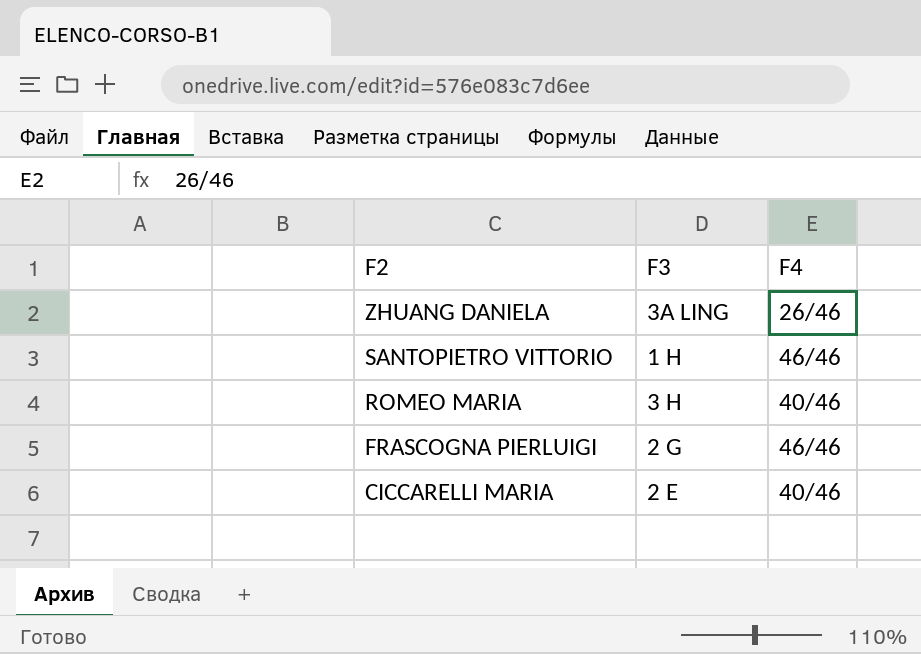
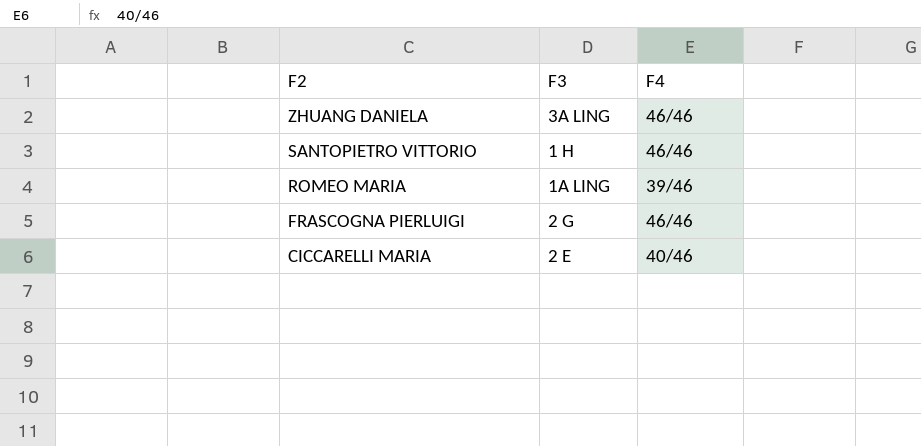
ZHUANG DANIELA | F4: 26/46 -> 46/46
ROMEO MARIA | F3: 3 H -> 1A LING
ROMEO MARIA | F4: 40/46 -> 39/46

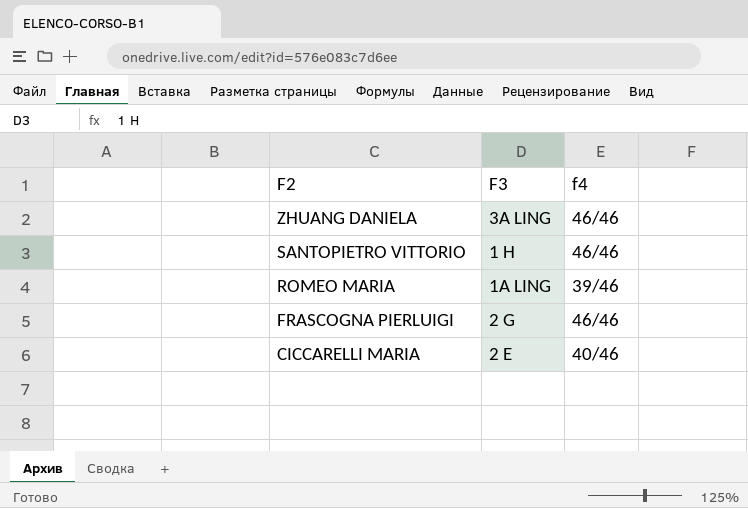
column name: F4 -> f4

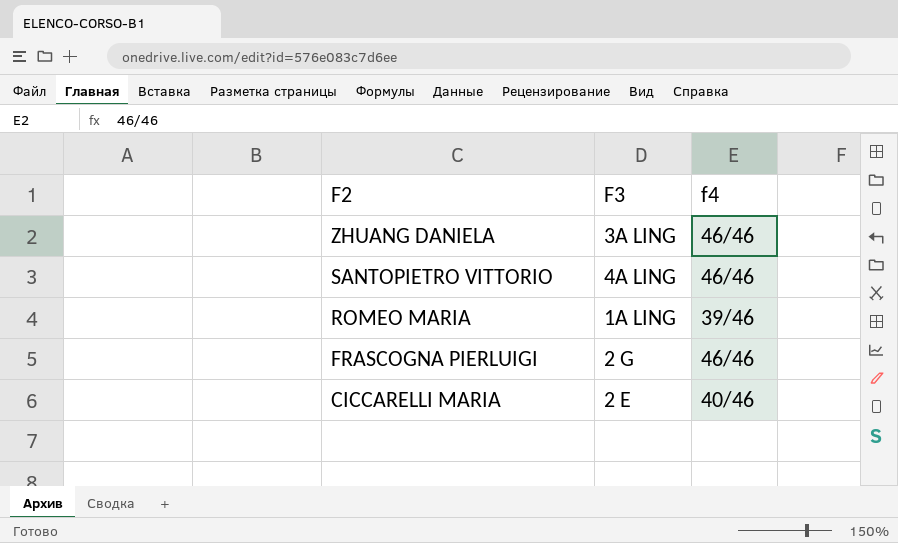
SANTOPIETRO VITTORIO | F3: 1 H -> 4A LING

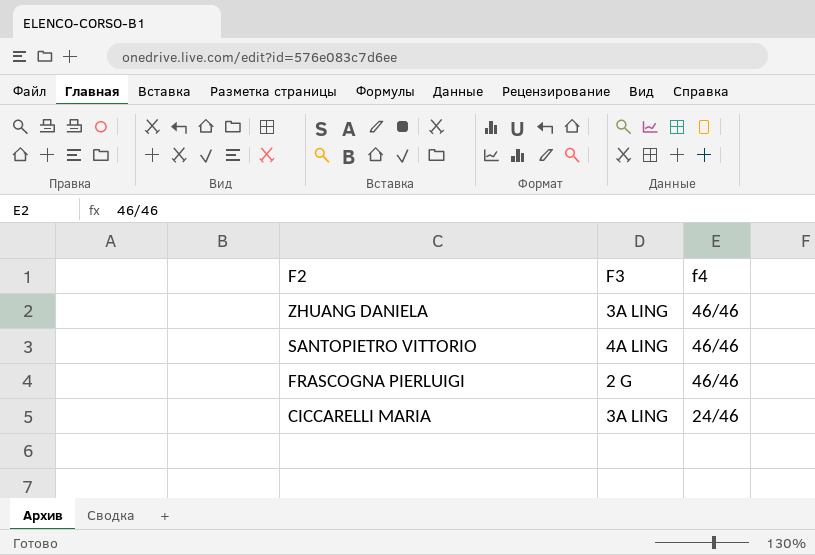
row ROMEO MARIA: 1A LING | 39/46 -> none
CICCARELLI MARIA | F3: 2 E -> 3A LING
CICCARELLI MARIA | f4: 40/46 -> 24/46

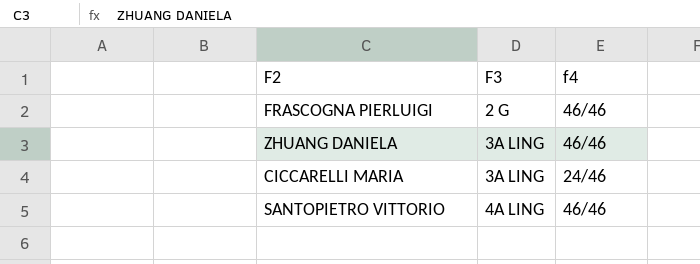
row order: F2 descending -> F3 ascending

